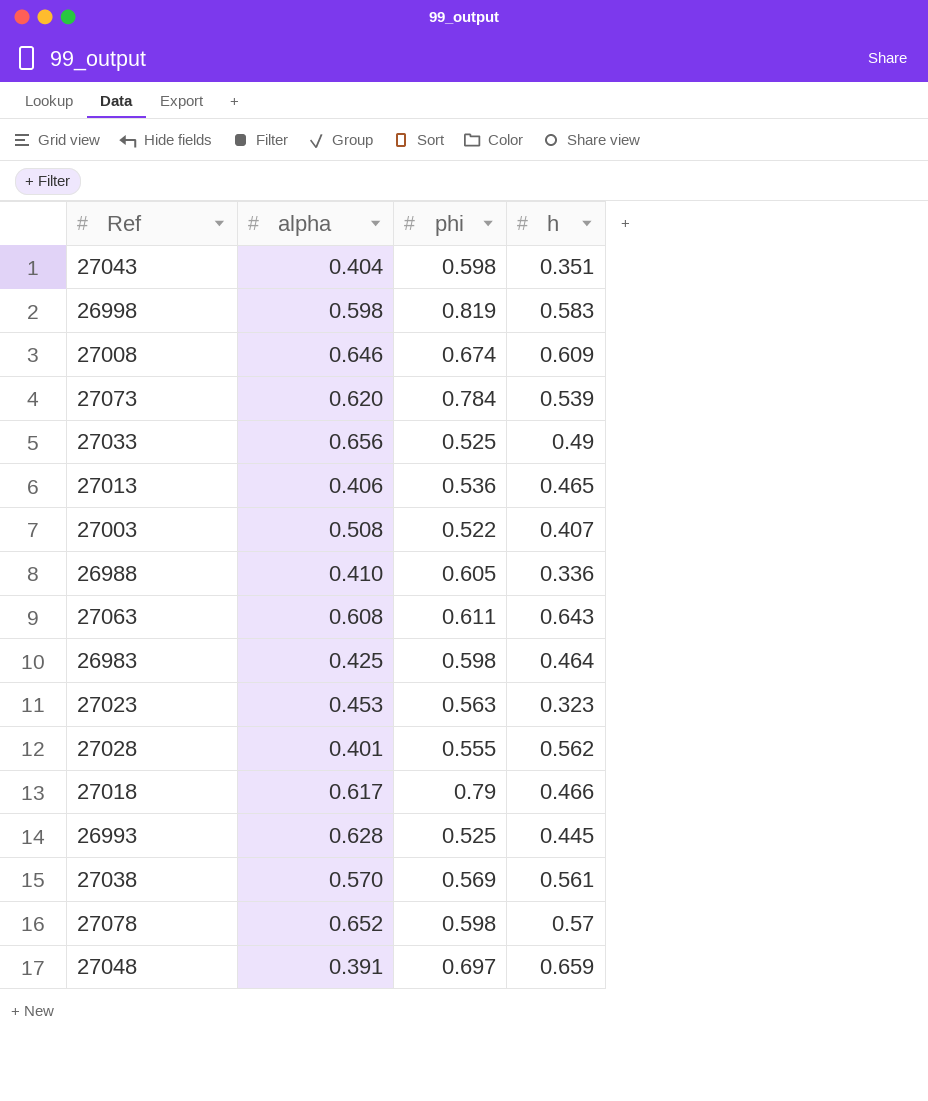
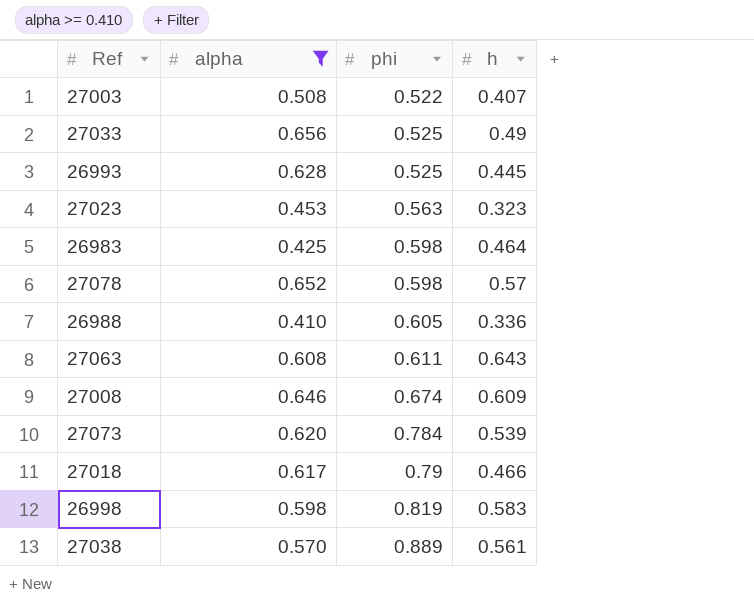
filter: none -> alpha >= 0.410
row order: none -> phi ascending
27038 | phi: 0.569 -> 0.889

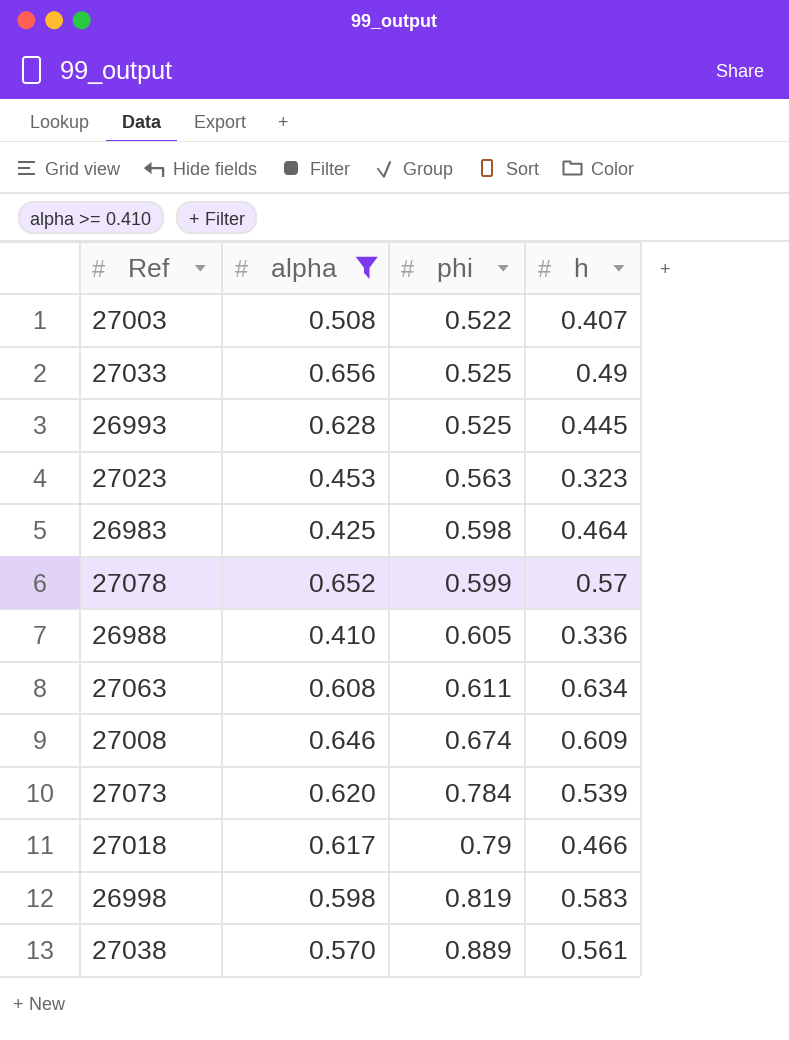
27078 | phi: 0.598 -> 0.599
27063 | h: 0.643 -> 0.634

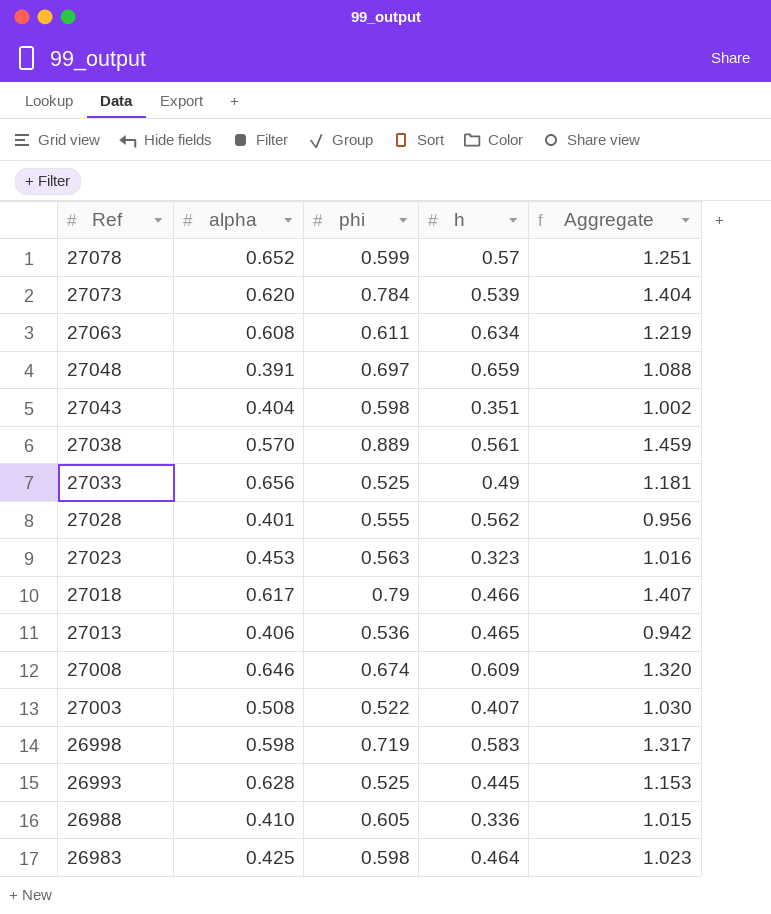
filter: alpha >= 0.410 -> none
row order: phi ascending -> Ref descending
column Aggregate | formula: none -> [alpha] + [phi]
26998 | phi: 0.819 -> 0.719

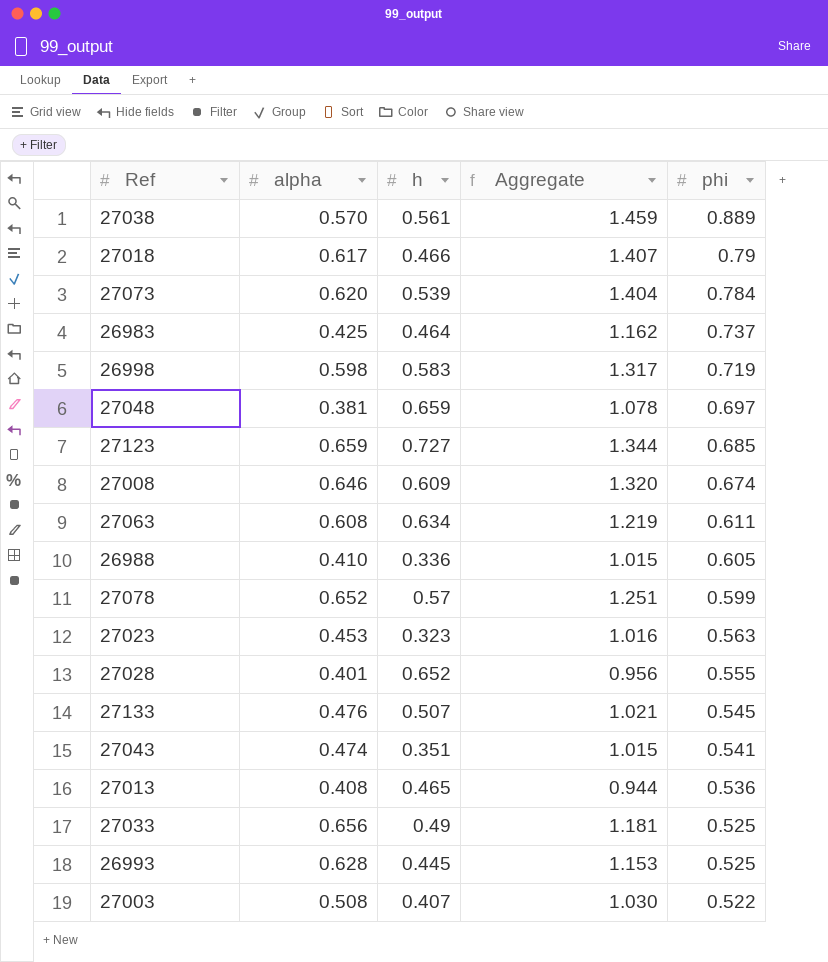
row order: Ref descending -> phi descending
column phi | position: 3 -> 5
26983 | Aggregate: 1.023 -> 1.162
26983 | phi: 0.598 -> 0.737
27048 | alpha: 0.391 -> 0.381
27048 | Aggregate: 1.088 -> 1.078
row 27123: none -> 0.659 | 0.727 | 1.344 | 0.685
27028 | h: 0.562 -> 0.652
row 27133: none -> 0.476 | 0.507 | 1.021 | 0.545
27043 | alpha: 0.404 -> 0.474
27043 | Aggregate: 1.002 -> 1.015
27043 | phi: 0.598 -> 0.541
27013 | alpha: 0.406 -> 0.408
27013 | Aggregate: 0.942 -> 0.944

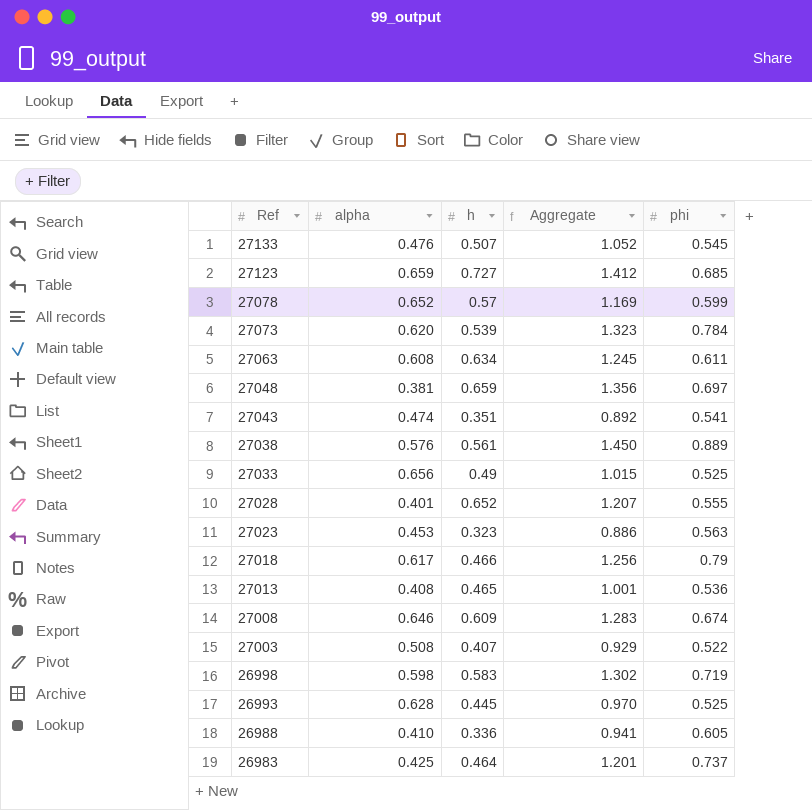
row order: phi descending -> Ref descending
column Aggregate | formula: [alpha] + [phi] -> [h] + [phi]
27038 | alpha: 0.570 -> 0.576

